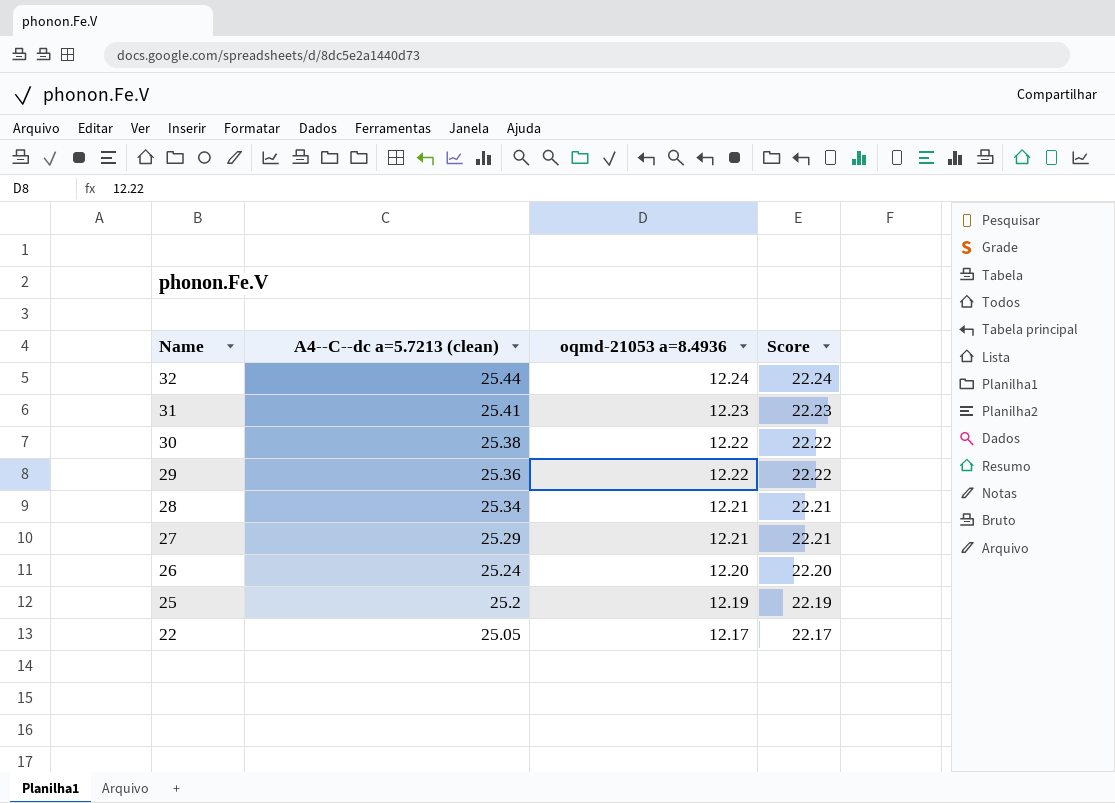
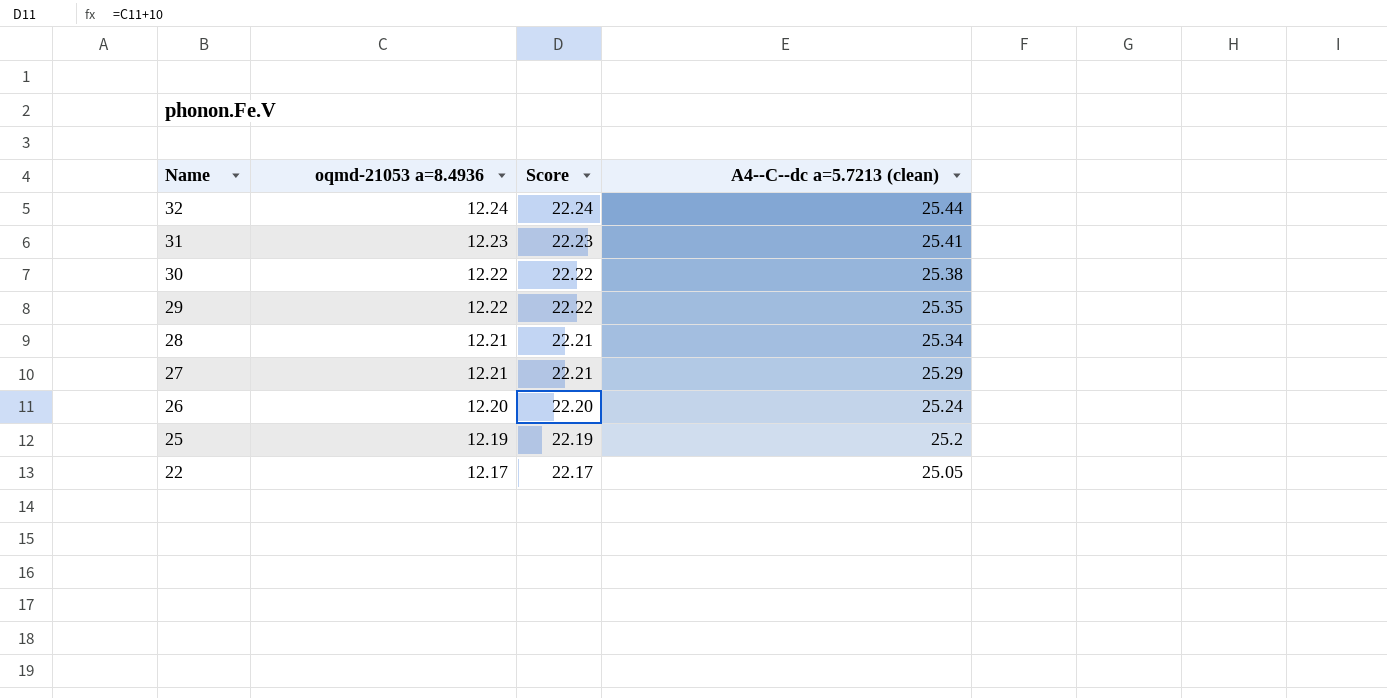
column A4--C--dc a=5.7213 (clean) | position: 2 -> 4
29 | A4--C--dc a=5.7213 (clean): 25.36 -> 25.35

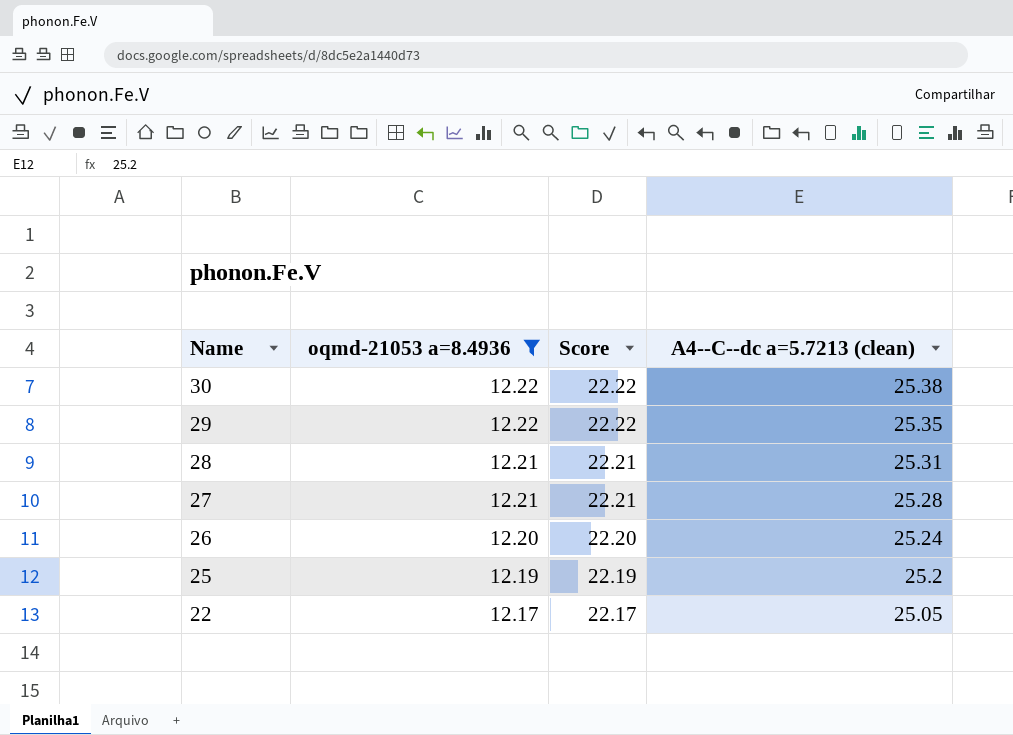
filter: none -> oqmd-21053 a=8.4936 <= 12.22
28 | A4--C--dc a=5.7213 (clean): 25.34 -> 25.31
27 | A4--C--dc a=5.7213 (clean): 25.29 -> 25.28

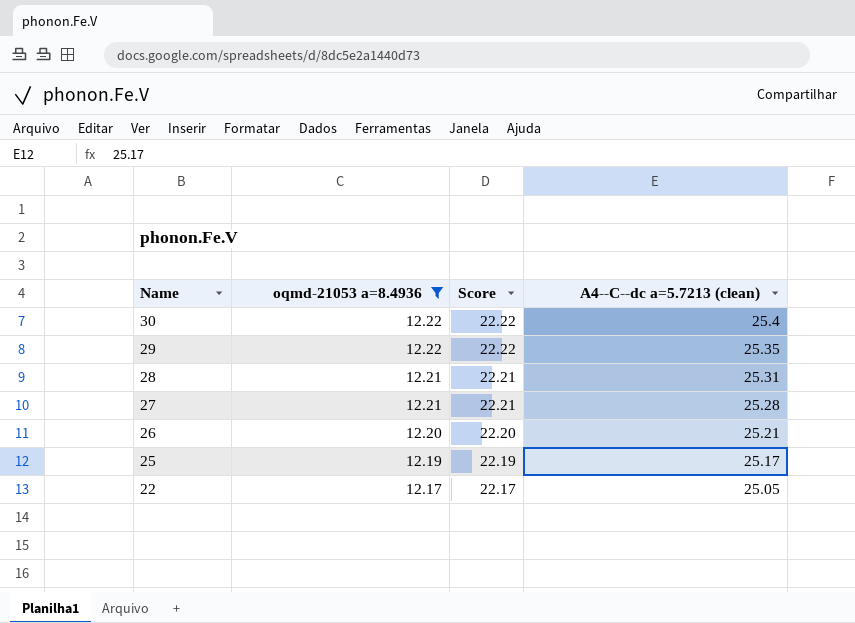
30 | A4--C--dc a=5.7213 (clean): 25.38 -> 25.4
26 | A4--C--dc a=5.7213 (clean): 25.24 -> 25.21
25 | A4--C--dc a=5.7213 (clean): 25.2 -> 25.17

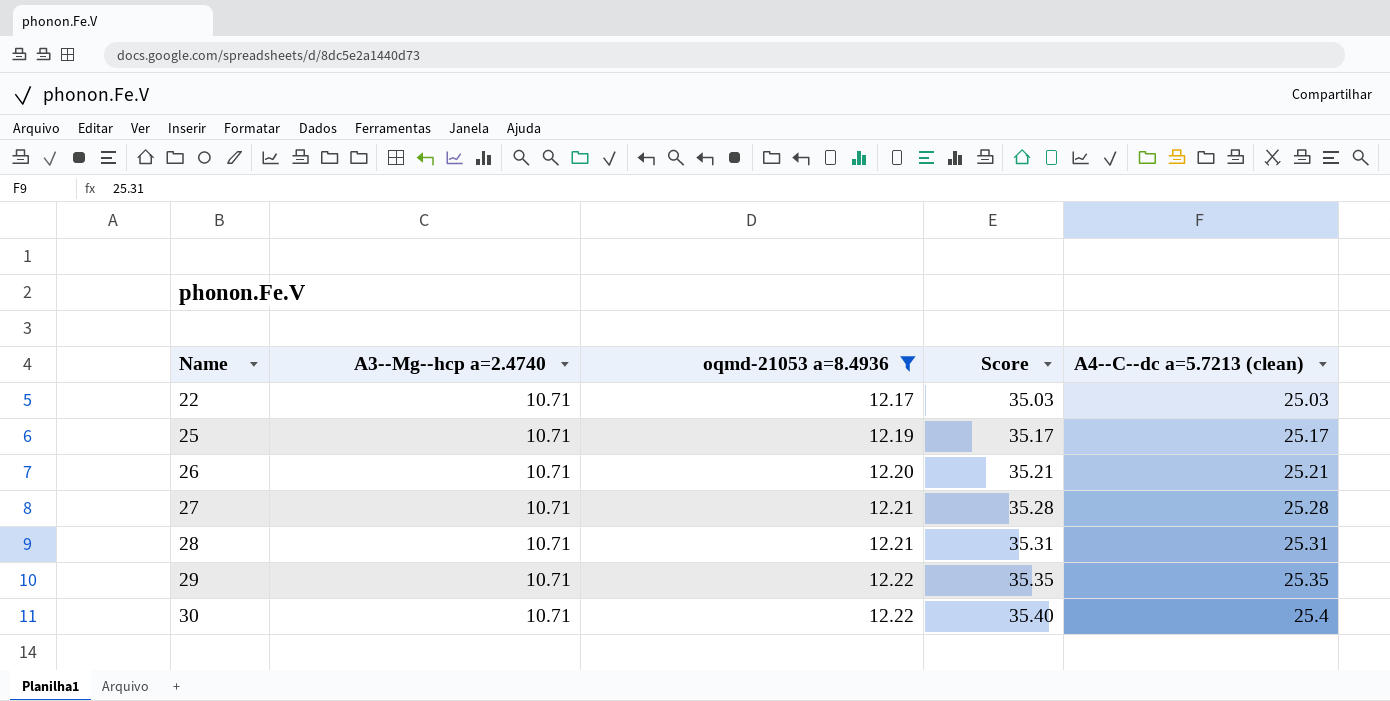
row order: Name descending -> Name ascending
column A3--Mg--hcp a=2.4740 | position: none -> 2
column Score | formula: [oqmd-21053 a=8.4936] + 10 -> [A4--C--dc a=5.7213 (clean)] + 10
22 | A4--C--dc a=5.7213 (clean): 25.05 -> 25.03

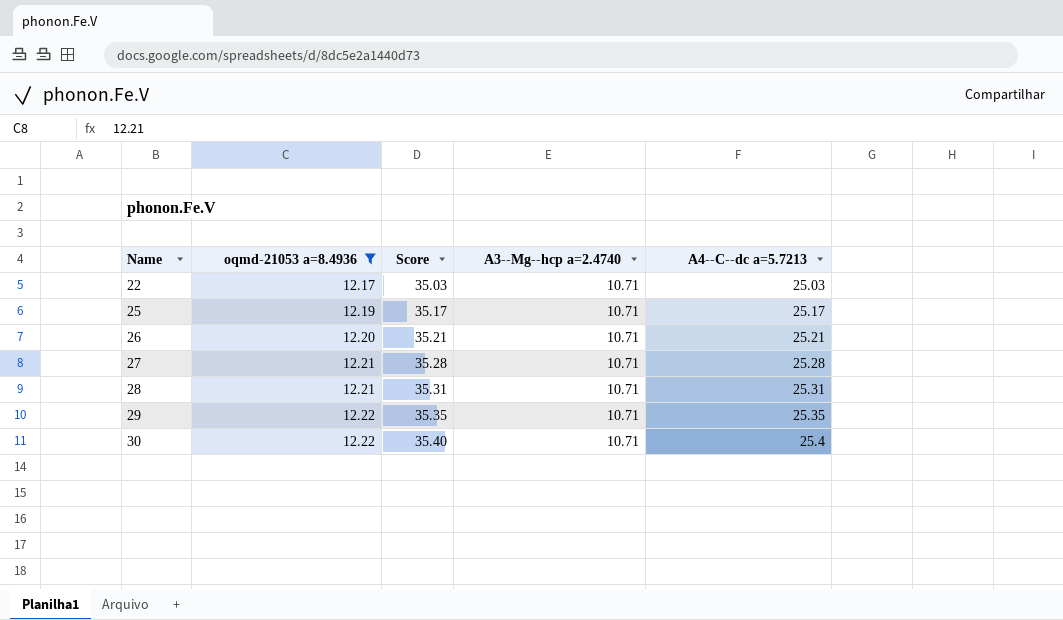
column A3--Mg--hcp a=2.4740 | position: 2 -> 4
column name: A4--C--dc a=5.7213 (clean) -> A4--C--dc a=5.7213

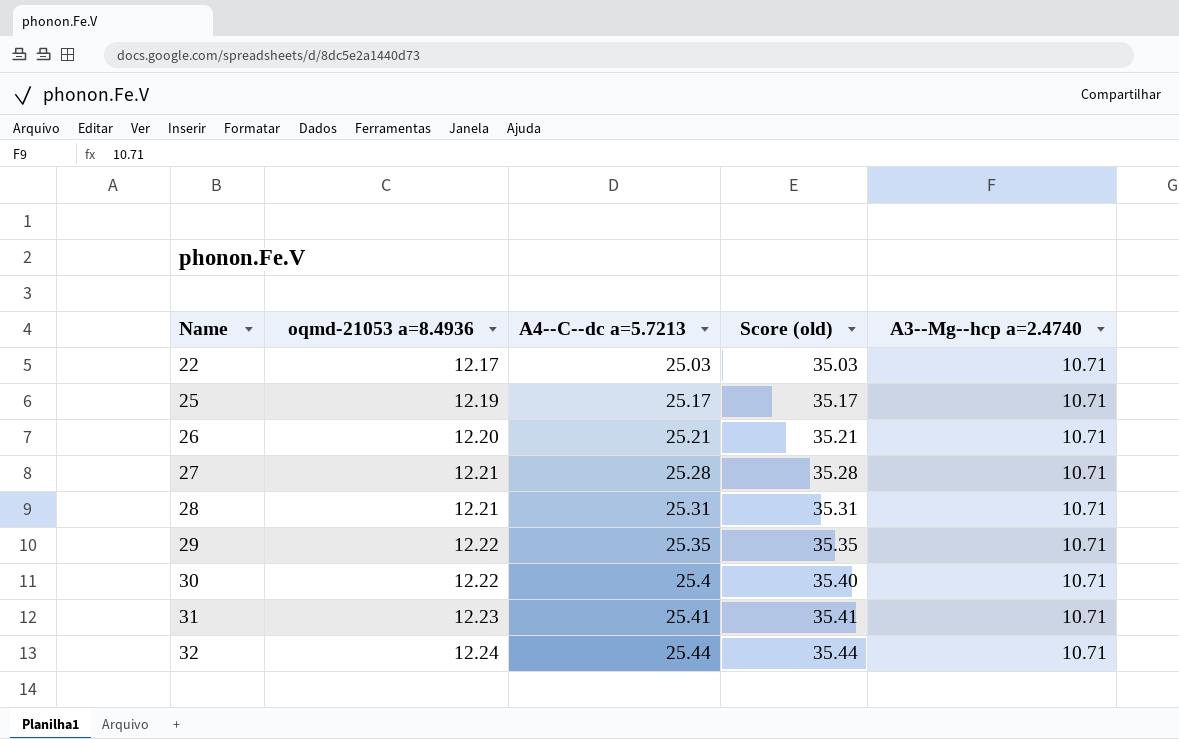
filter: oqmd-21053 a=8.4936 <= 12.22 -> none
column A4--C--dc a=5.7213 | position: 5 -> 3
column name: Score -> Score (old)

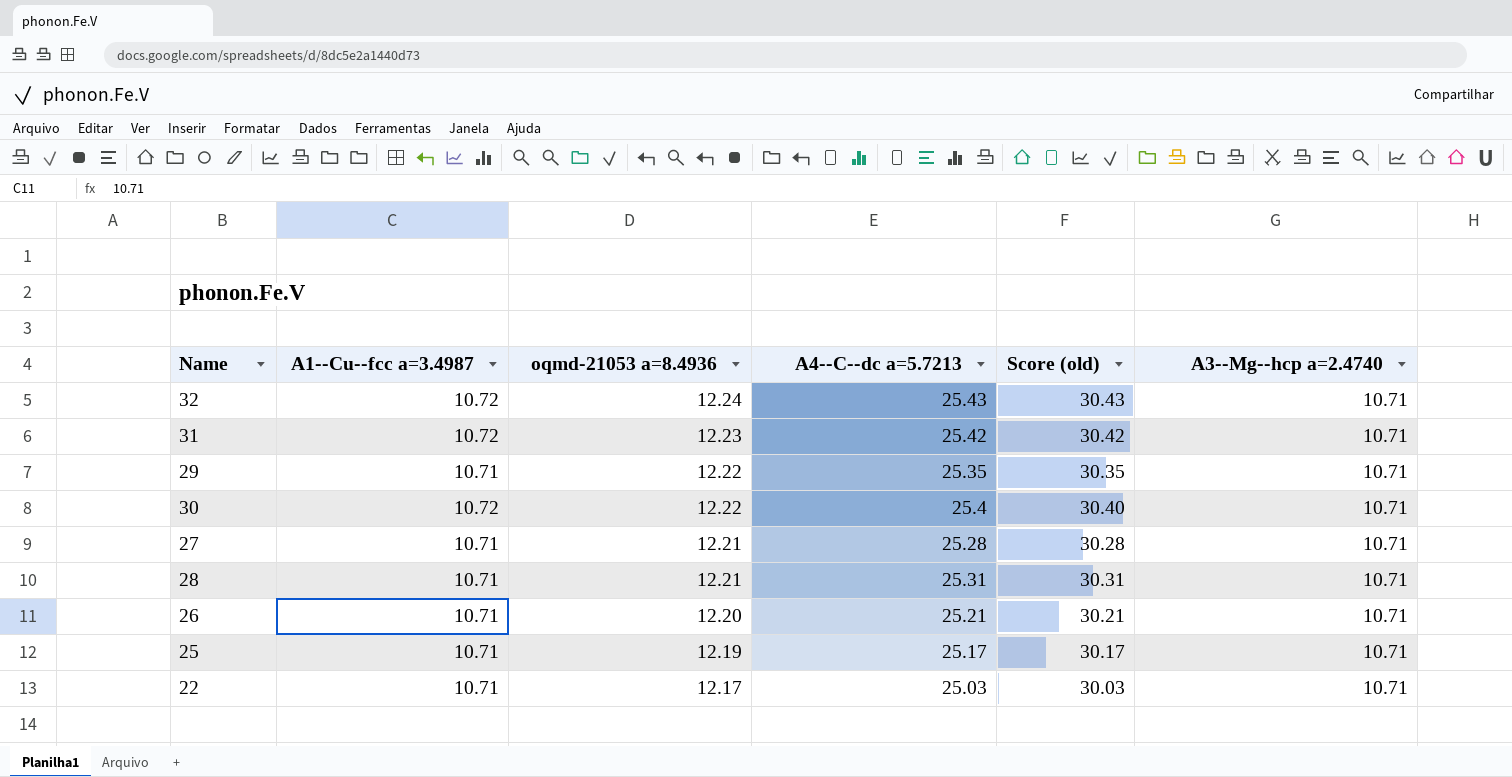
row order: Name ascending -> oqmd-21053 a=8.4936 descending
column A1--Cu--fcc a=3.4987 | position: none -> 2
column Score (old) | formula: [A4--C--dc a=5.7213] + 10 -> [A4--C--dc a=5.7213] + 5
32 | A4--C--dc a=5.7213: 25.44 -> 25.43
31 | A4--C--dc a=5.7213: 25.41 -> 25.42

